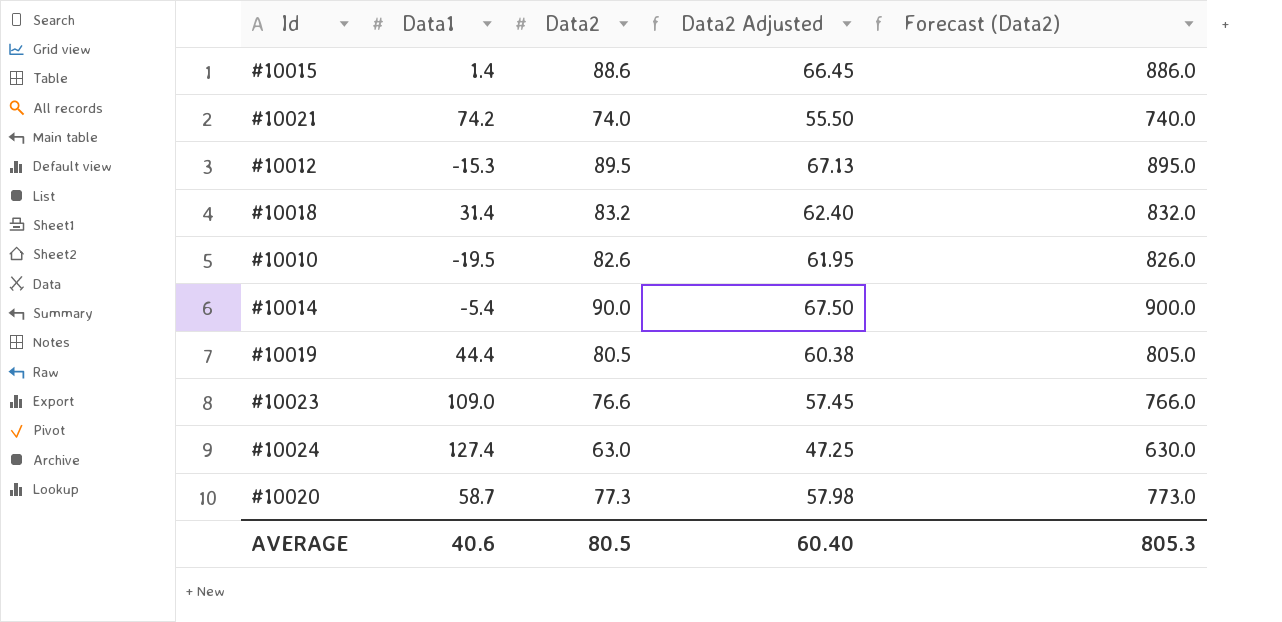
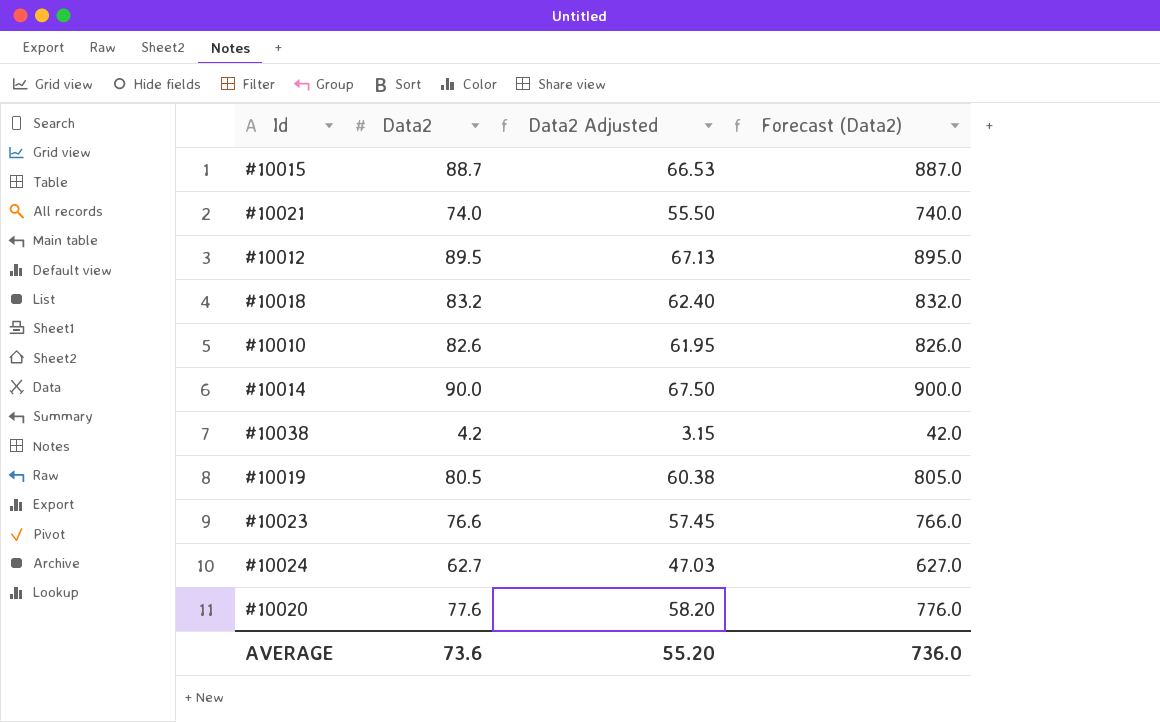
column Data1 | position: 2 -> none
#10015 | Data2: 88.6 -> 88.7
#10015 | Data2 Adjusted: 66.45 -> 66.53
#10015 | Forecast (Data2): 886.0 -> 887.0
row #10038: none -> 4.2 | 3.15 | 42.0
#10024 | Data2: 63.0 -> 62.7
#10024 | Data2 Adjusted: 47.25 -> 47.03
#10024 | Forecast (Data2): 630.0 -> 627.0
#10020 | Data2: 77.3 -> 77.6
#10020 | Data2 Adjusted: 57.98 -> 58.20
#10020 | Forecast (Data2): 773.0 -> 776.0
AVERAGE | Data2: 80.5 -> 73.6
AVERAGE | Data2 Adjusted: 60.40 -> 55.20
AVERAGE | Forecast (Data2): 805.3 -> 736.0

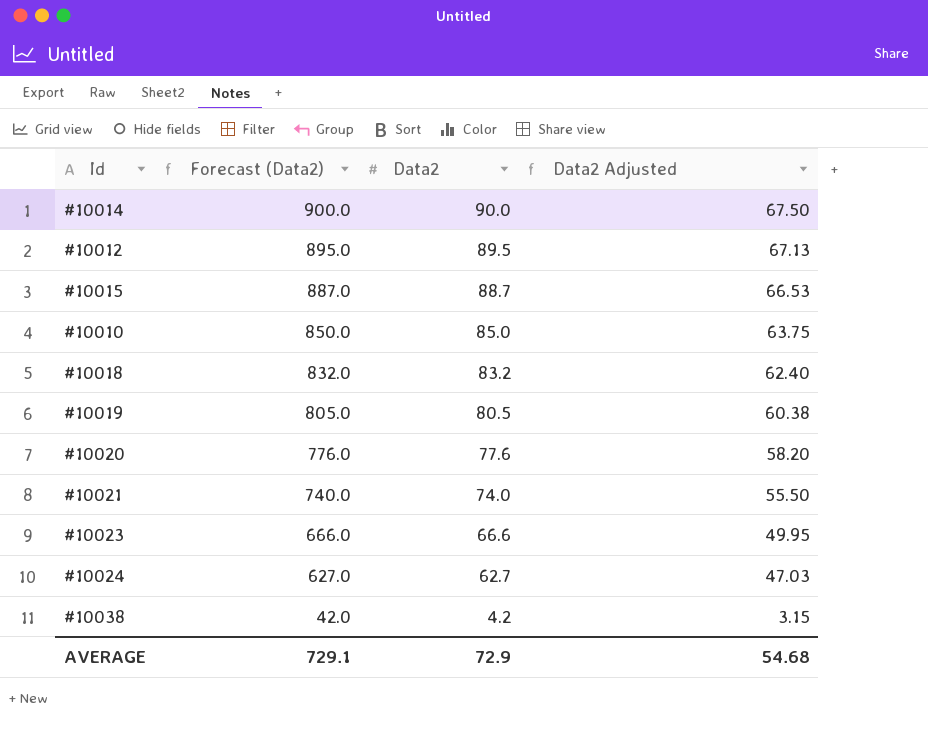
row order: none -> Forecast (Data2) descending
column Forecast (Data2) | position: 4 -> 2
#10010 | Forecast (Data2): 826.0 -> 850.0
#10010 | Data2: 82.6 -> 85.0
#10010 | Data2 Adjusted: 61.95 -> 63.75
#10023 | Forecast (Data2): 766.0 -> 666.0
#10023 | Data2: 76.6 -> 66.6
#10023 | Data2 Adjusted: 57.45 -> 49.95
AVERAGE | Forecast (Data2): 736.0 -> 729.1
AVERAGE | Data2: 73.6 -> 72.9
AVERAGE | Data2 Adjusted: 55.20 -> 54.68

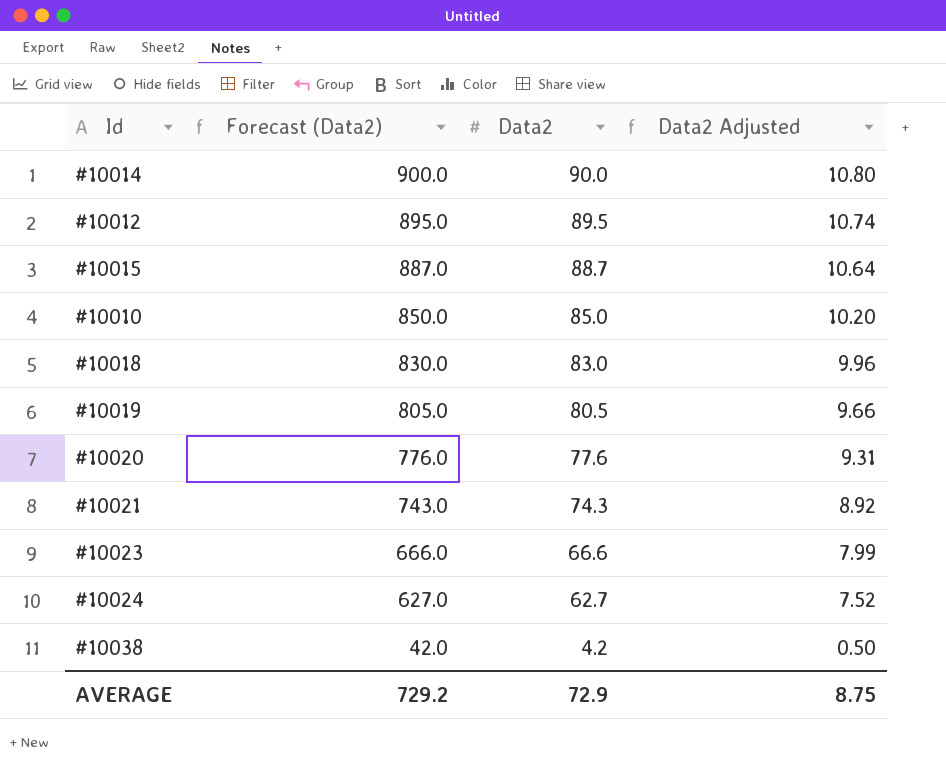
column Data2 Adjusted | formula: [Data2] * 0.75 -> [Data2] * 0.12
#10018 | Forecast (Data2): 832.0 -> 830.0
#10018 | Data2: 83.2 -> 83.0
#10021 | Forecast (Data2): 740.0 -> 743.0
#10021 | Data2: 74.0 -> 74.3
AVERAGE | Forecast (Data2): 729.1 -> 729.2
AVERAGE | Data2 Adjusted: 54.68 -> 8.75

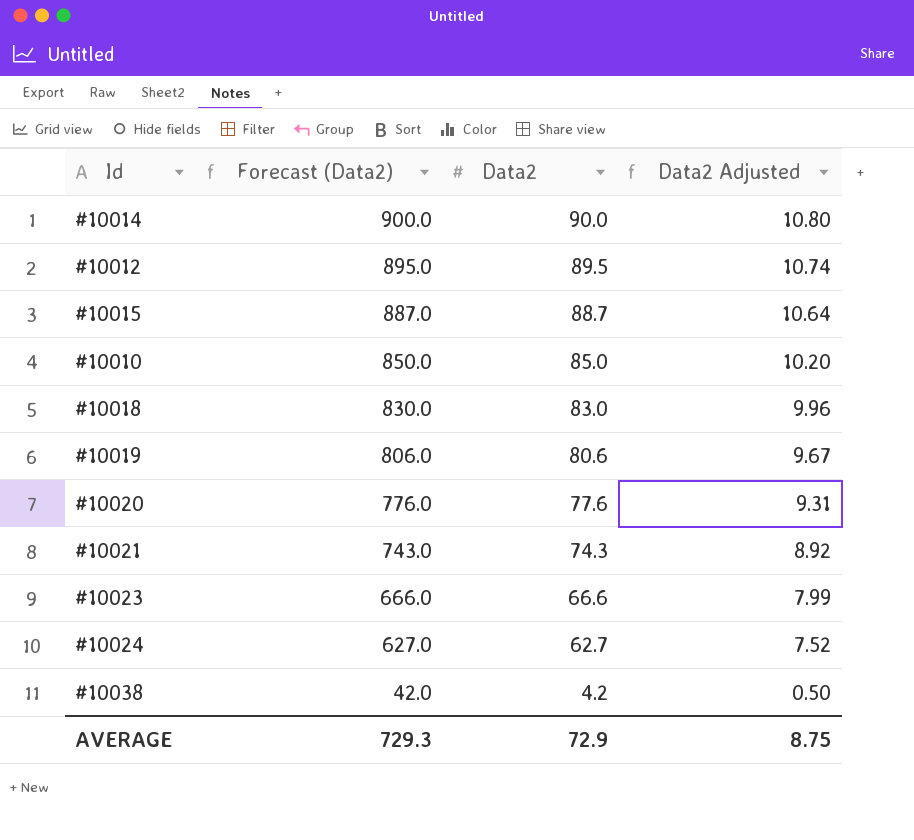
#10019 | Forecast (Data2): 805.0 -> 806.0
#10019 | Data2: 80.5 -> 80.6
#10019 | Data2 Adjusted: 9.66 -> 9.67
AVERAGE | Forecast (Data2): 729.2 -> 729.3

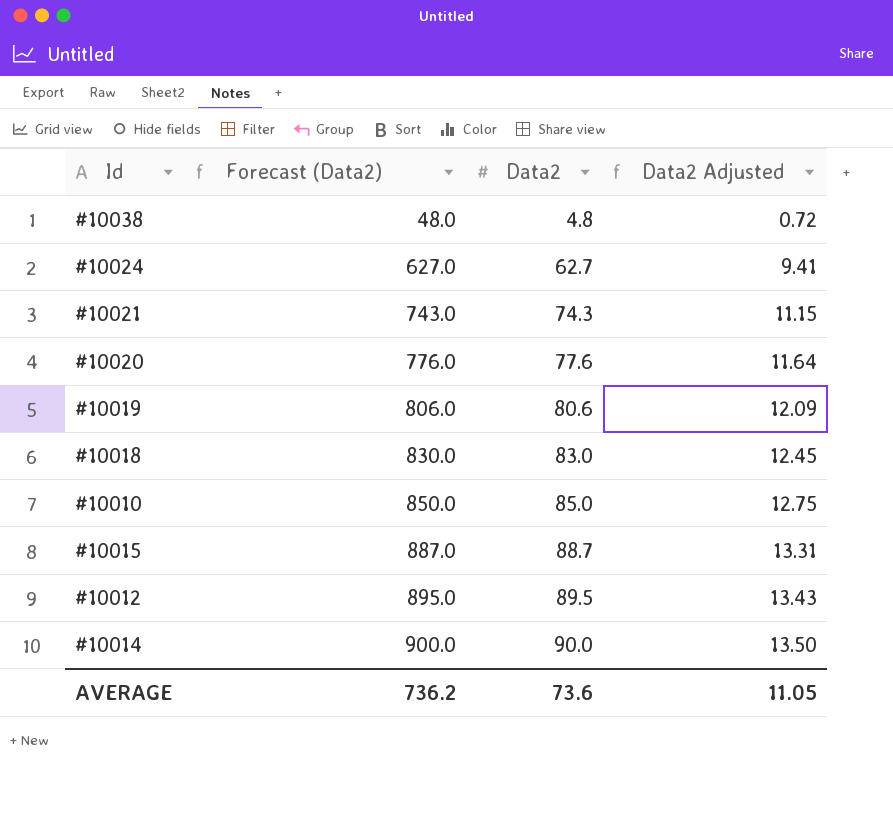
row order: Forecast (Data2) descending -> Forecast (Data2) ascending
column Data2 Adjusted | formula: [Data2] * 0.12 -> [Data2] * 0.15
row #10023: 666.0 | 66.6 | 7.99 -> none
#10038 | Forecast (Data2): 42.0 -> 48.0
#10038 | Data2: 4.2 -> 4.8
AVERAGE | Forecast (Data2): 729.3 -> 736.2
AVERAGE | Data2: 72.9 -> 73.6
AVERAGE | Data2 Adjusted: 8.75 -> 11.05

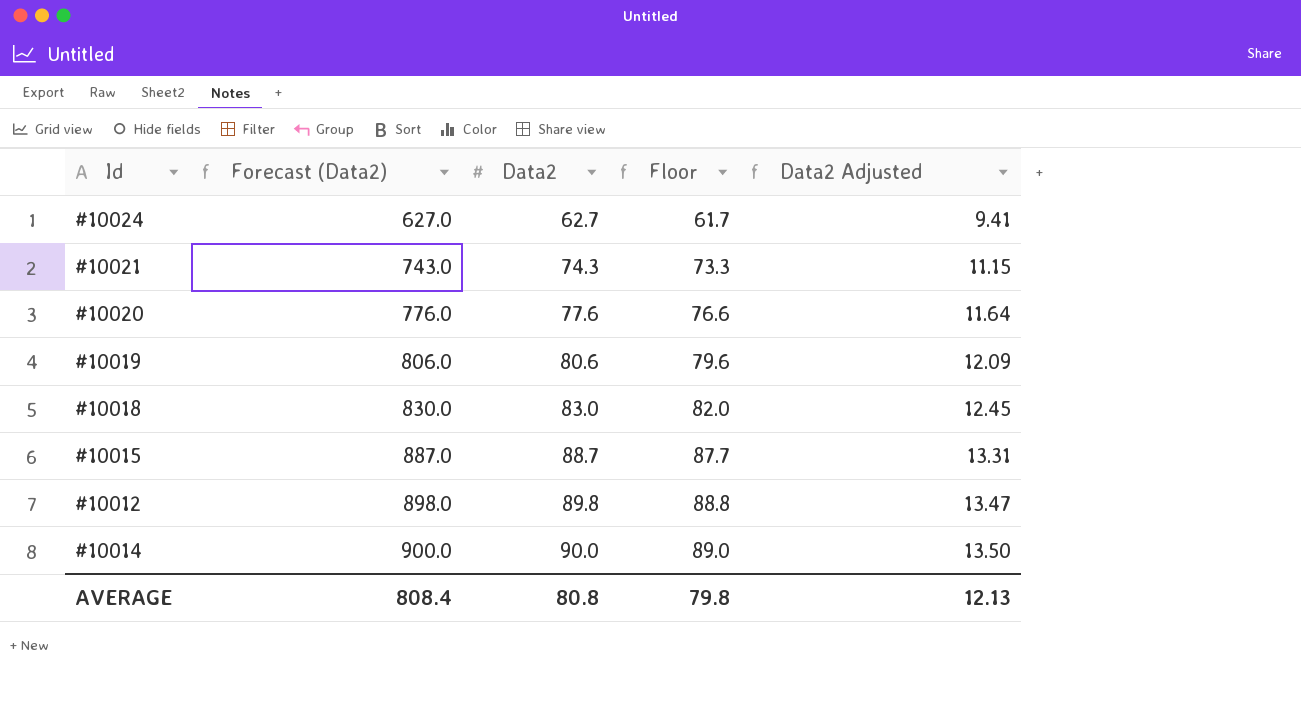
column Floor | formula: none -> [Data2] - 1
row #10038: 48.0 | 4.8 | 0.72 -> none
row #10010: 850.0 | 85.0 | 12.75 -> none
#10012 | Forecast (Data2): 895.0 -> 898.0
#10012 | Data2: 89.5 -> 89.8
#10012 | Data2 Adjusted: 13.43 -> 13.47
AVERAGE | Forecast (Data2): 736.2 -> 808.4
AVERAGE | Data2: 73.6 -> 80.8
AVERAGE | Data2 Adjusted: 11.05 -> 12.13

